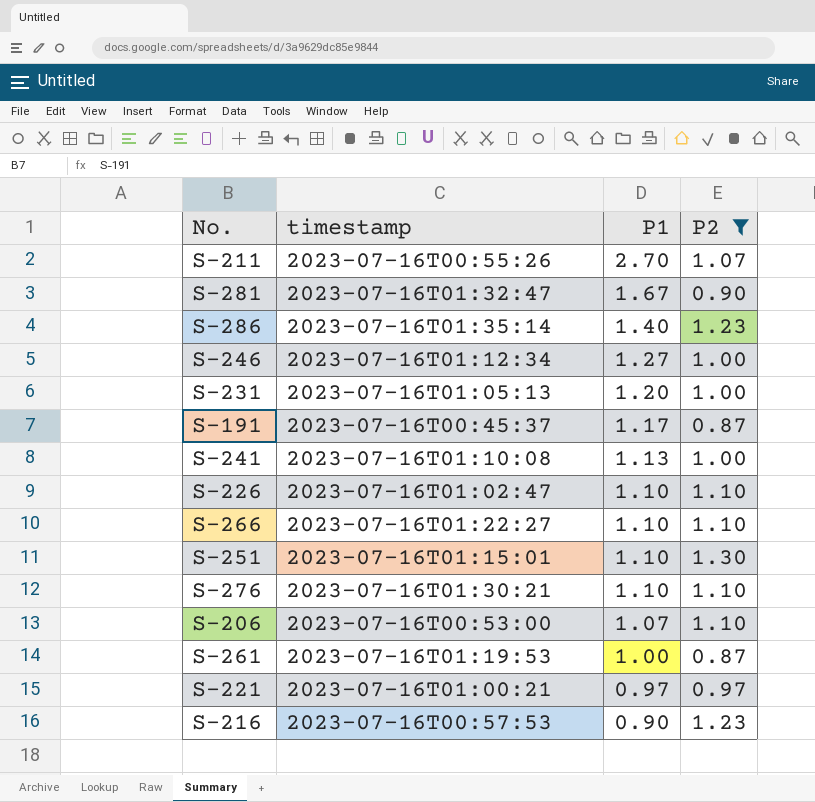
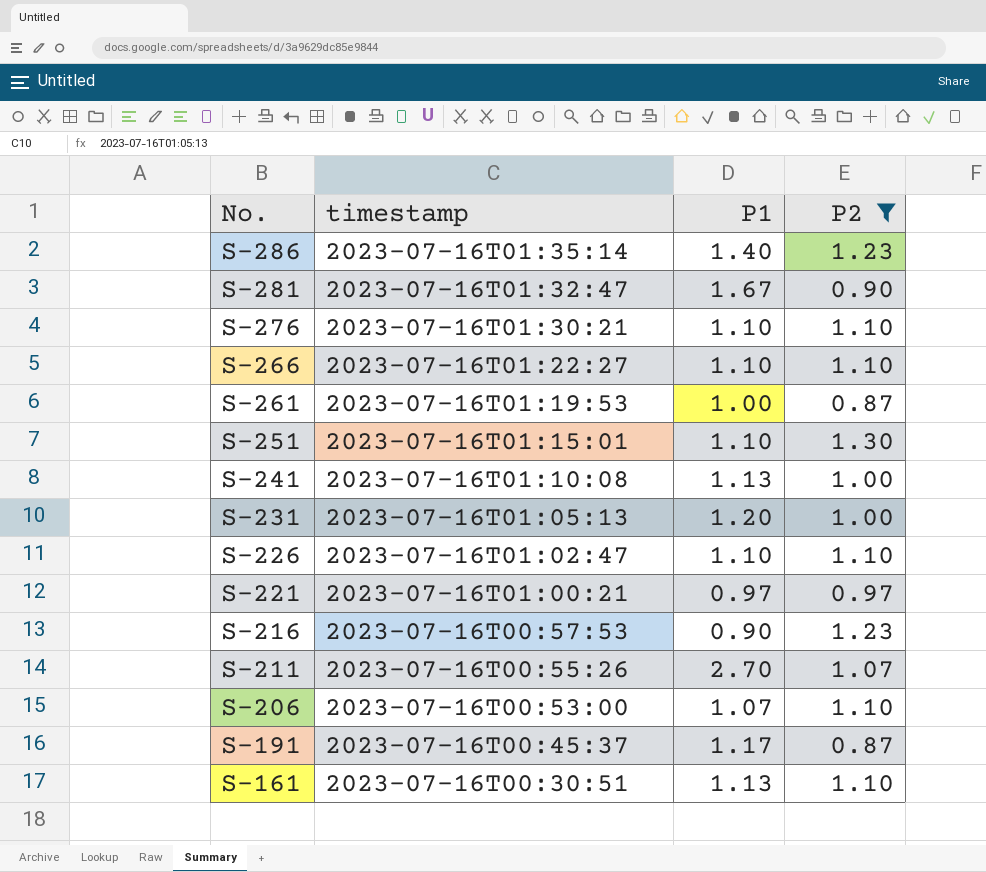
row order: P1 descending -> No. descending
row S-246: 2023-07-16T01:12:34 | 1.27 | 1.00 -> none
row S-161: none -> 2023-07-16T00:30:51 | 1.13 | 1.10

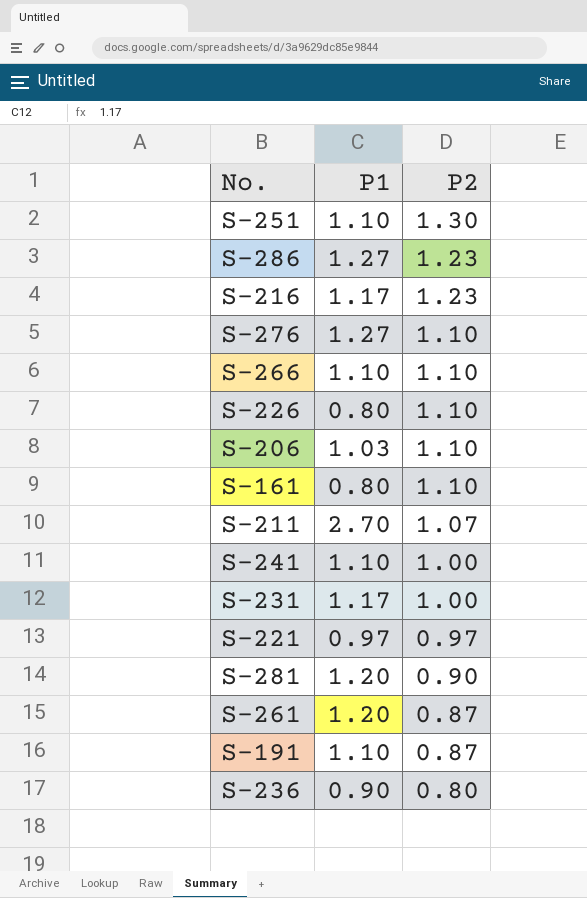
filter: P2 != 0.80 -> none
row order: No. descending -> P2 descending
column timestamp | position: 2 -> none
S-286 | P1: 1.40 -> 1.27
S-216 | P1: 0.90 -> 1.17
S-276 | P1: 1.10 -> 1.27
S-226 | P1: 1.10 -> 0.80
S-206 | P1: 1.07 -> 1.03
S-161 | P1: 1.13 -> 0.80
S-241 | P1: 1.13 -> 1.10
S-231 | P1: 1.20 -> 1.17
S-281 | P1: 1.67 -> 1.20
S-261 | P1: 1.00 -> 1.20
S-191 | P1: 1.17 -> 1.10

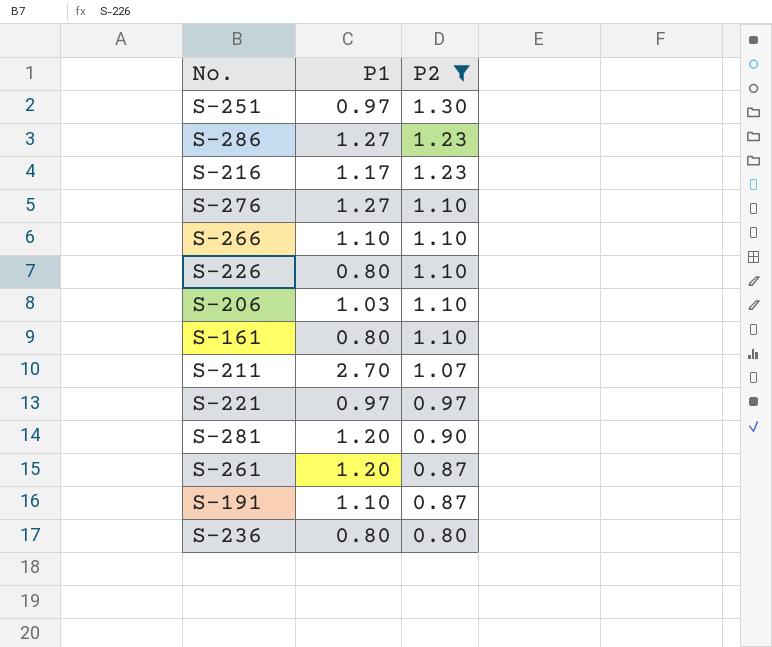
filter: none -> P2 != 1.00
S-251 | P1: 1.10 -> 0.97
S-236 | P1: 0.90 -> 0.80

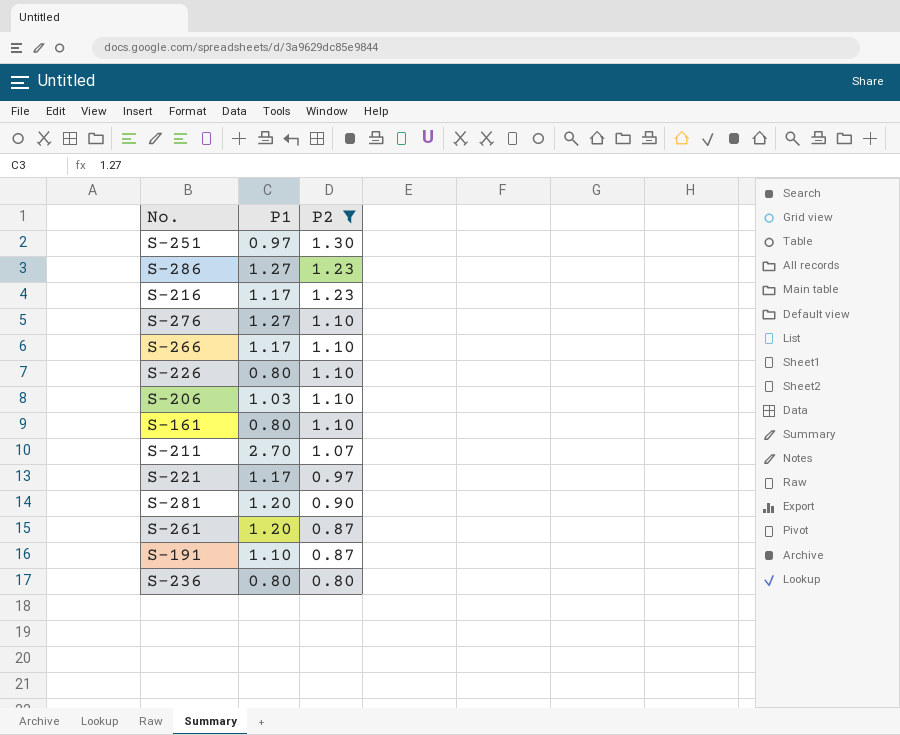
S-266 | P1: 1.10 -> 1.17
S-221 | P1: 0.97 -> 1.17

